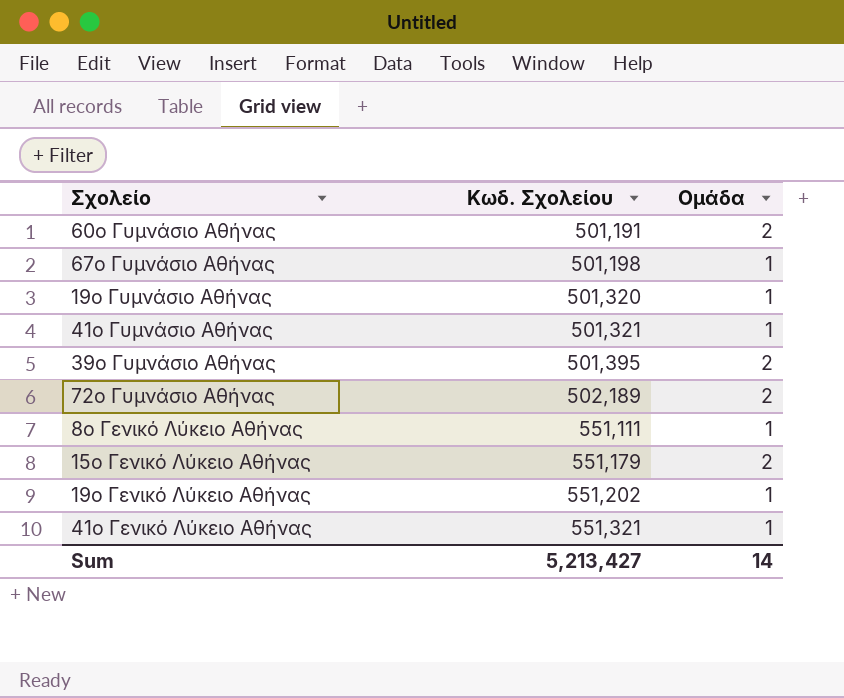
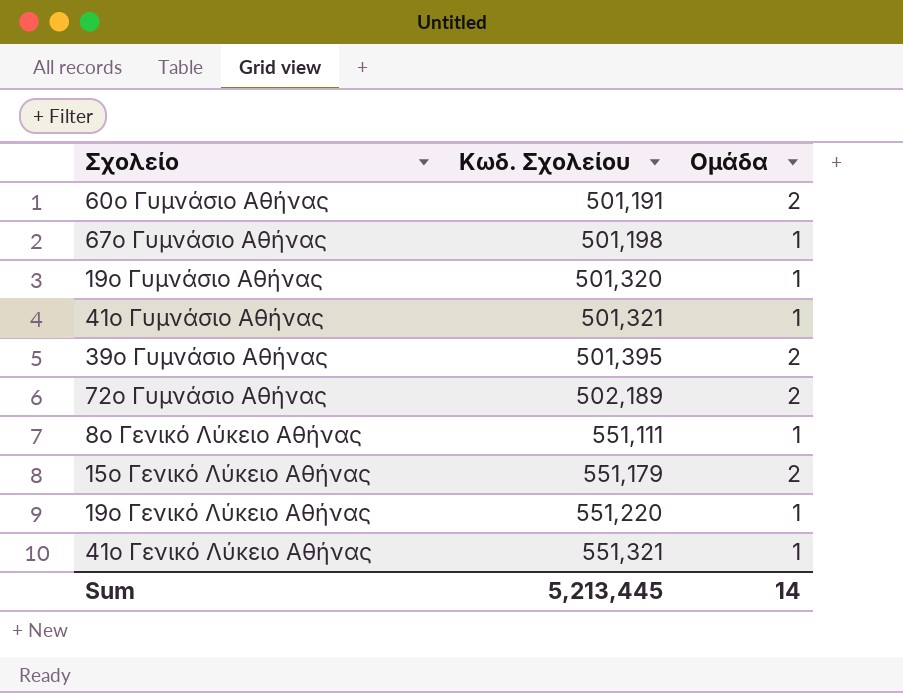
19ο Γενικό Λύκειο Αθήνας | Κωδ. Σχολείου: 551,202 -> 551,220
Sum | Κωδ. Σχολείου: 5,213,427 -> 5,213,445

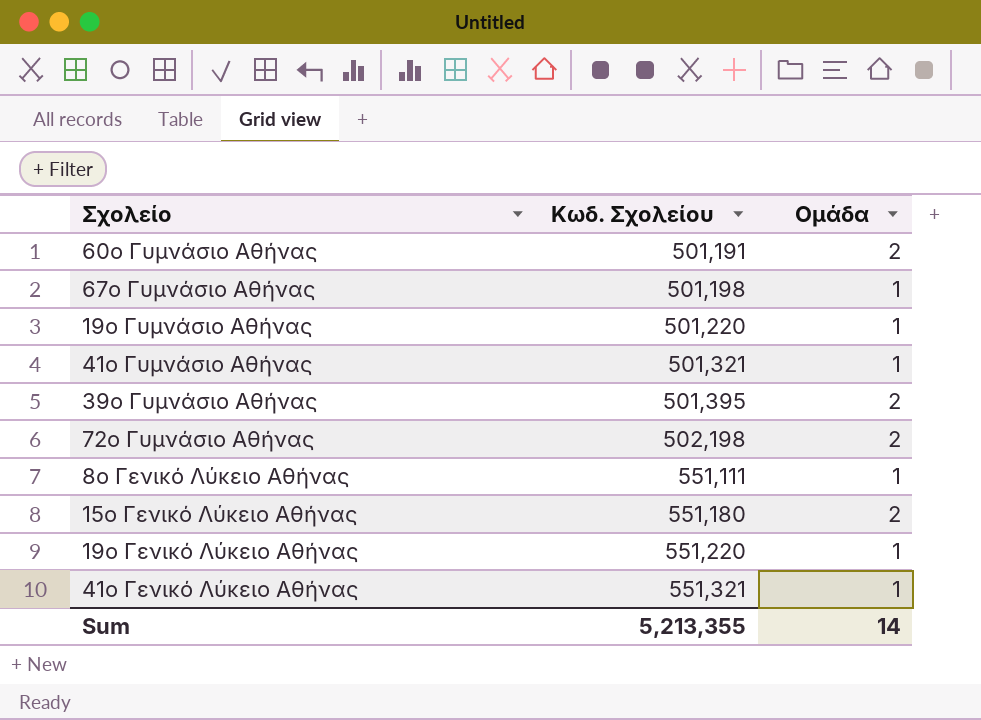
19ο Γυμνάσιο Αθήνας | Κωδ. Σχολείου: 501,320 -> 501,220
72ο Γυμνάσιο Αθήνας | Κωδ. Σχολείου: 502,189 -> 502,198
15ο Γενικό Λύκειο Αθήνας | Κωδ. Σχολείου: 551,179 -> 551,180
Sum | Κωδ. Σχολείου: 5,213,445 -> 5,213,355

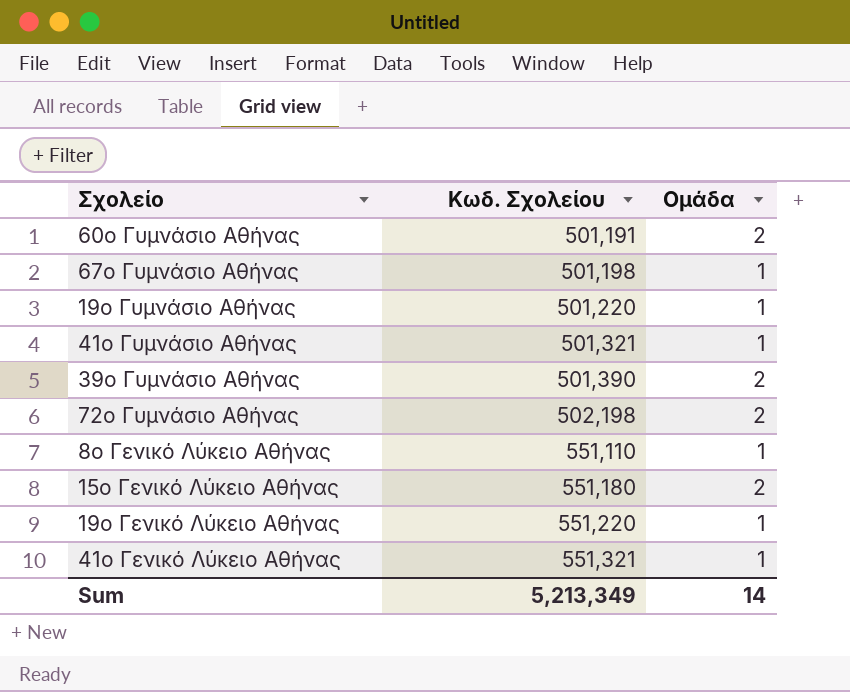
39ο Γυμνάσιο Αθήνας | Κωδ. Σχολείου: 501,395 -> 501,390
8ο Γενικό Λύκειο Αθήνας | Κωδ. Σχολείου: 551,111 -> 551,110
Sum | Κωδ. Σχολείου: 5,213,355 -> 5,213,349

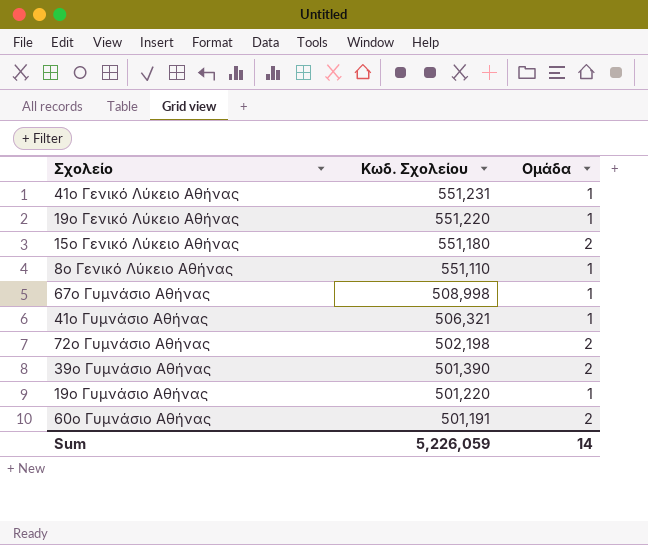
row order: Κωδ. Σχολείου ascending -> Κωδ. Σχολείου descending
41ο Γενικό Λύκειο Αθήνας | Κωδ. Σχολείου: 551,321 -> 551,231
67ο Γυμνάσιο Αθήνας | Κωδ. Σχολείου: 501,198 -> 508,998
41ο Γυμνάσιο Αθήνας | Κωδ. Σχολείου: 501,321 -> 506,321
Sum | Κωδ. Σχολείου: 5,213,349 -> 5,226,059

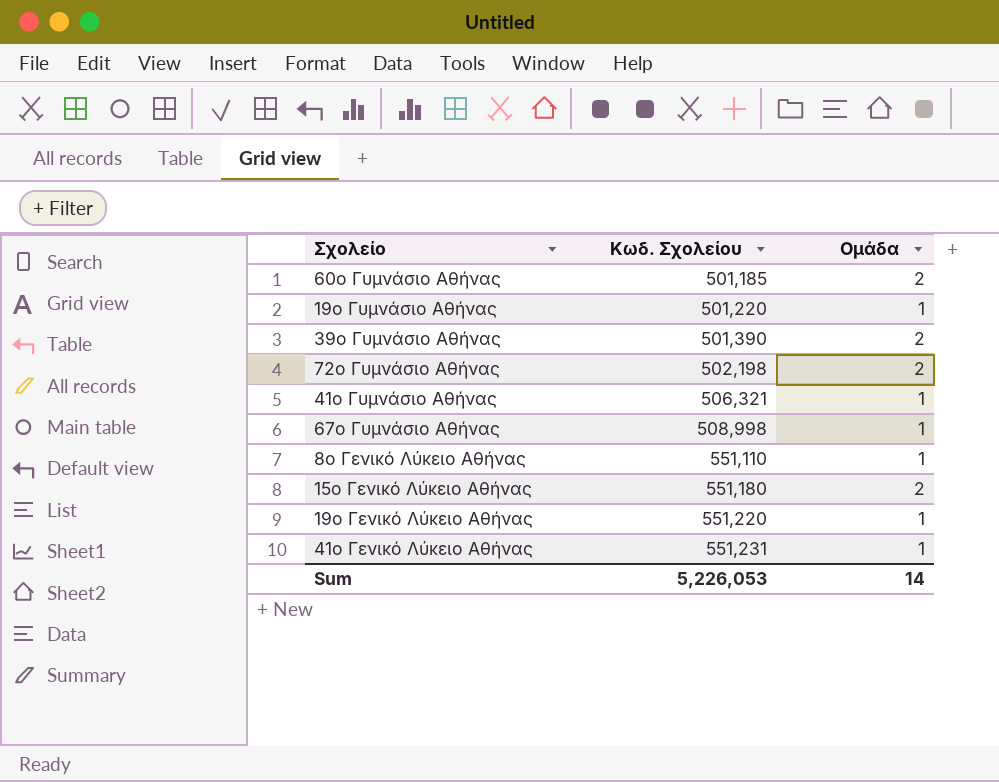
row order: Κωδ. Σχολείου descending -> Κωδ. Σχολείου ascending
60ο Γυμνάσιο Αθήνας | Κωδ. Σχολείου: 501,191 -> 501,185
Sum | Κωδ. Σχολείου: 5,226,059 -> 5,226,053

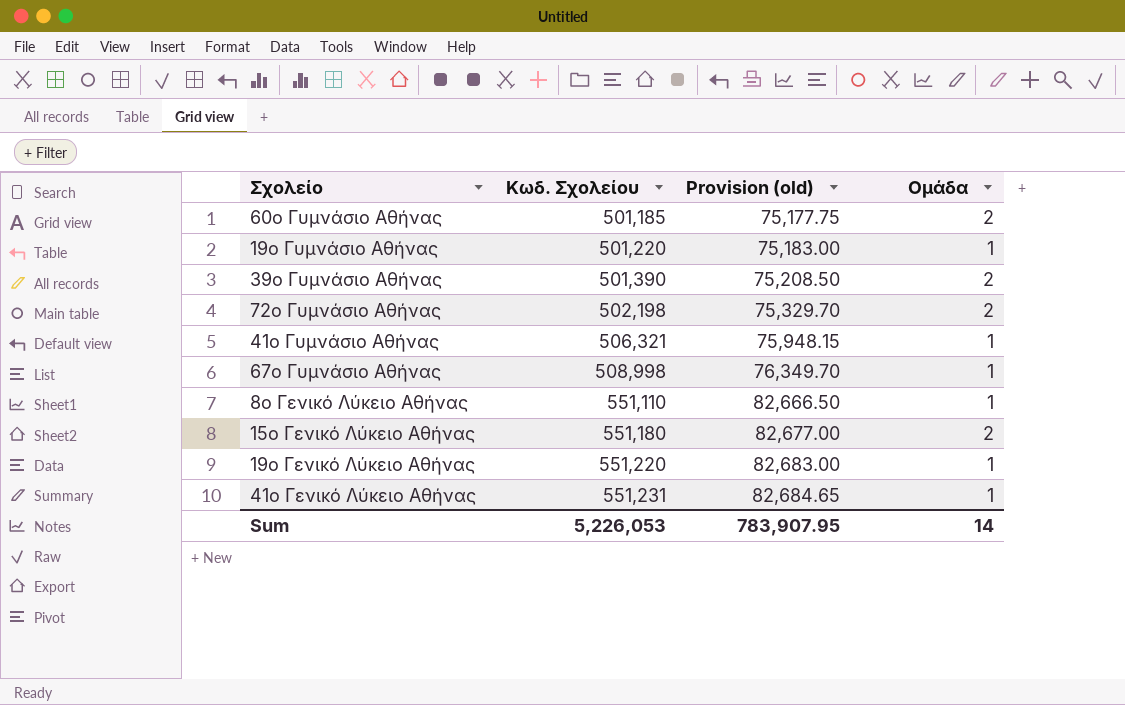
column Provision (old) | formula: none -> [Κωδ. Σχολείου] * 0.15

